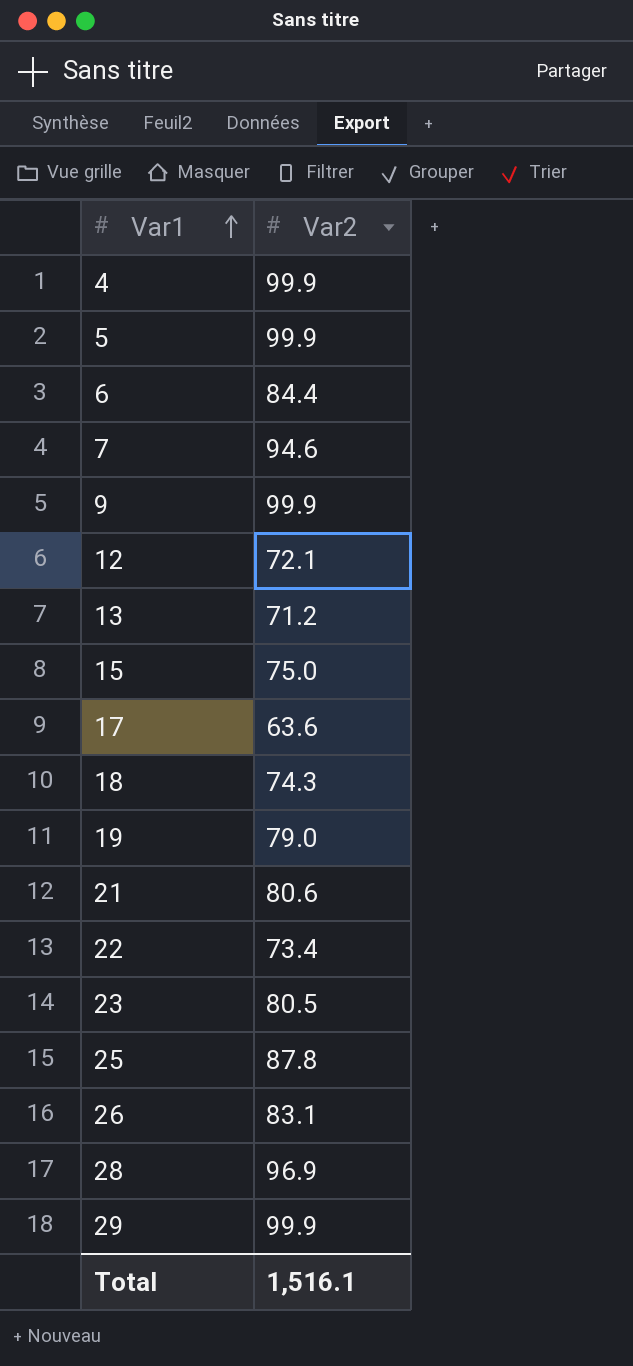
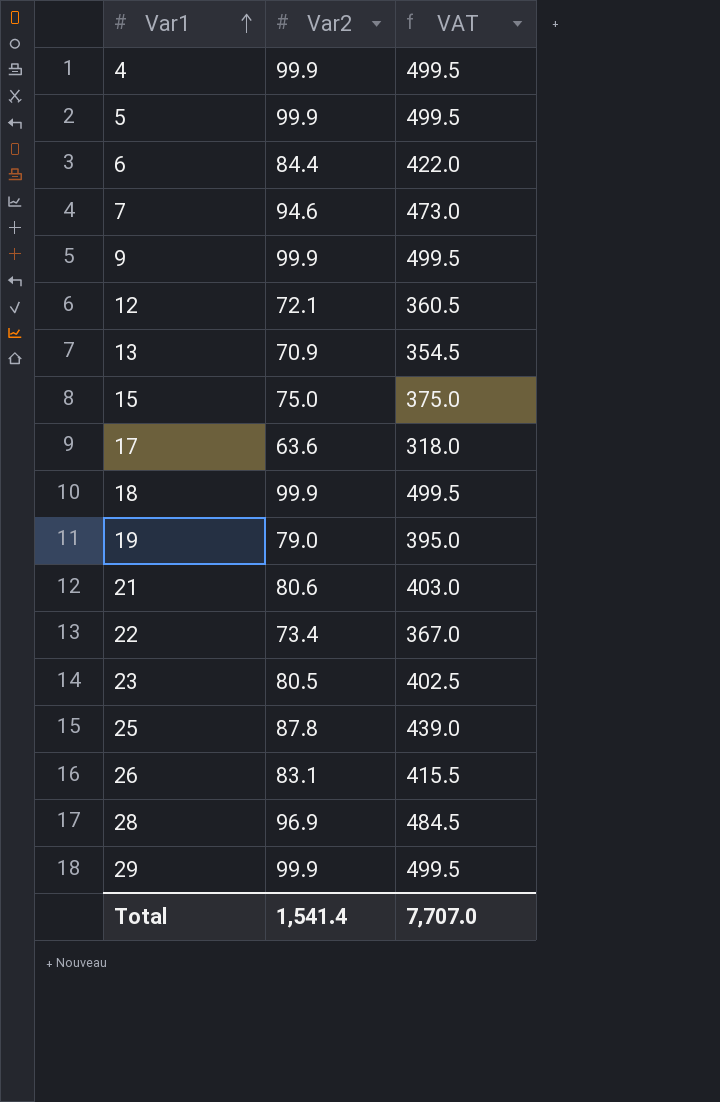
column VAT | formula: none -> [Var2] * 5
13 | Var2: 71.2 -> 70.9
18 | Var2: 74.3 -> 99.9
Total | Var2: 1,516.1 -> 1,541.4

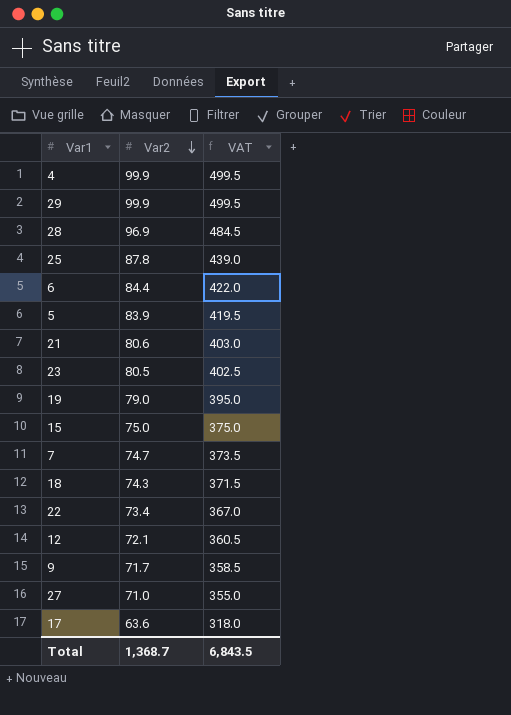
row order: Var1 ascending -> Var2 descending
row 13: 70.9 | 354.5 -> none
row 26: 83.1 | 415.5 -> none
5 | Var2: 99.9 -> 83.9
5 | VAT: 499.5 -> 419.5
7 | Var2: 94.6 -> 74.7
7 | VAT: 473.0 -> 373.5
18 | Var2: 99.9 -> 74.3
18 | VAT: 499.5 -> 371.5
9 | Var2: 99.9 -> 71.7
9 | VAT: 499.5 -> 358.5
row 27: none -> 71.0 | 355.0
Total | Var2: 1,541.4 -> 1,368.7
Total | VAT: 7,707.0 -> 6,843.5

